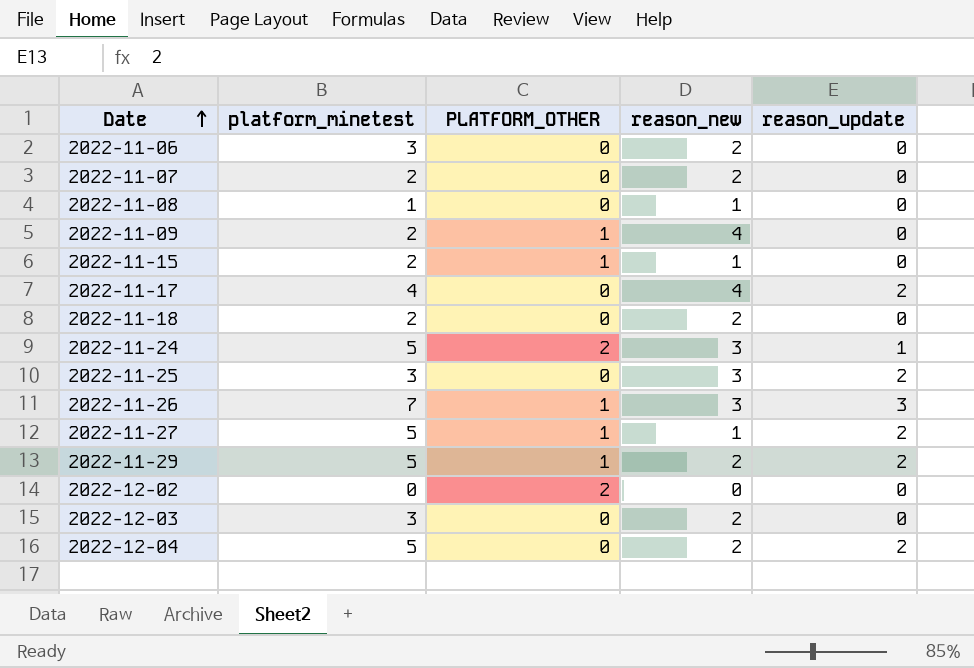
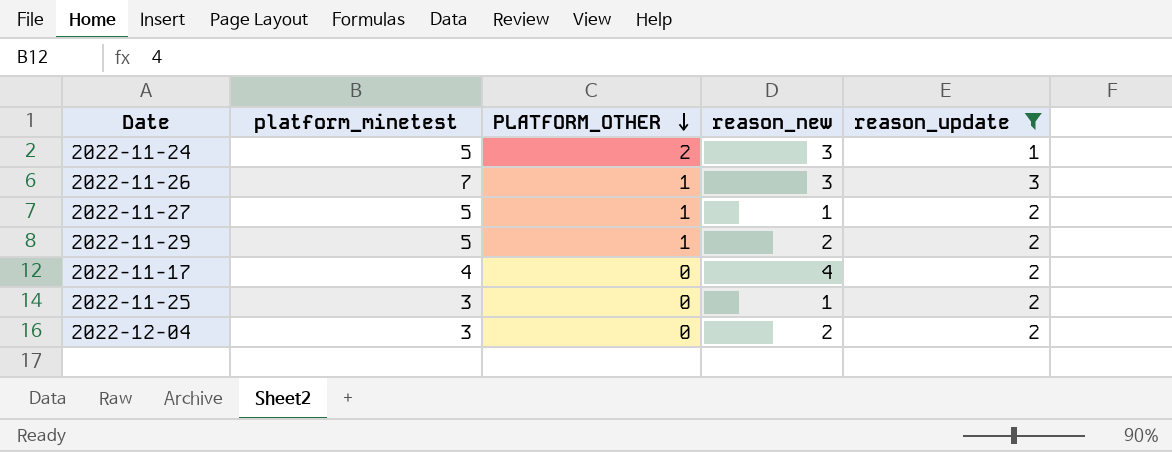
filter: none -> reason_update != 0
row order: Date ascending -> PLATFORM_OTHER descending
2022-11-25 | reason_new: 3 -> 1
2022-12-04 | platform_minetest: 5 -> 3

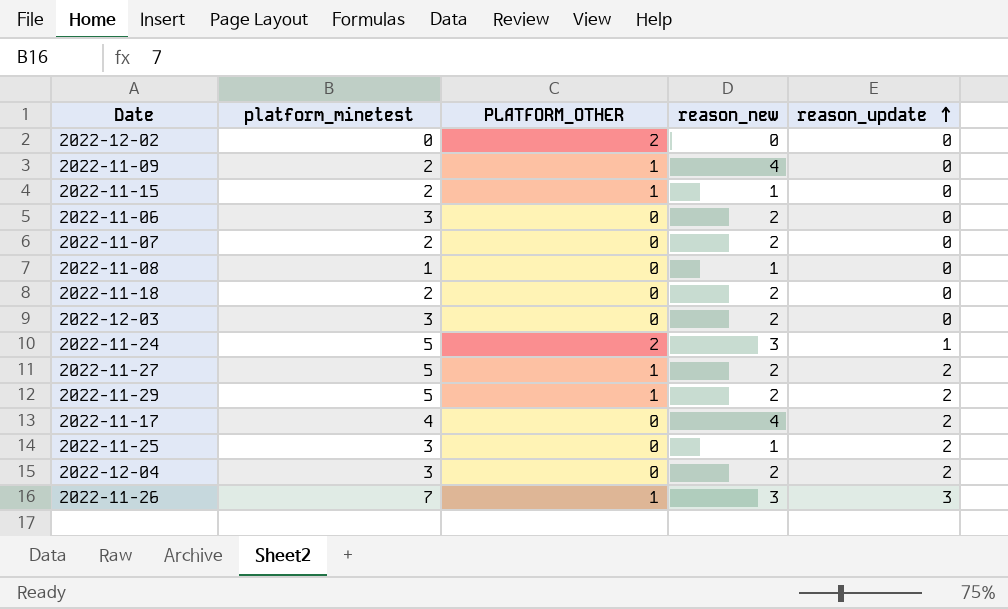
filter: reason_update != 0 -> none
row order: PLATFORM_OTHER descending -> reason_update ascending
2022-11-27 | reason_new: 1 -> 2

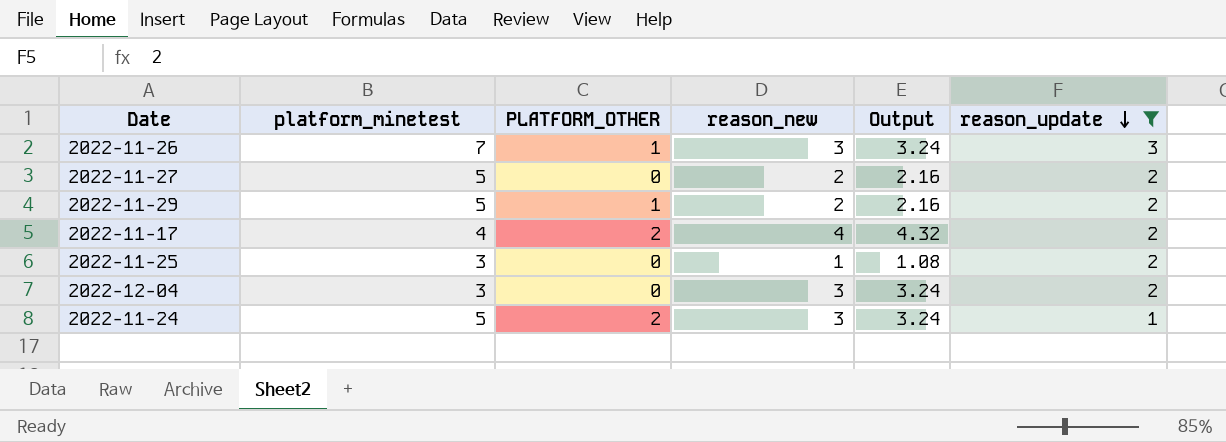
filter: none -> reason_update != 0
row order: reason_update ascending -> reason_update descending
column Output | formula: none -> [reason_new] * 1.08
2022-11-27 | PLATFORM_OTHER: 1 -> 0
2022-11-17 | PLATFORM_OTHER: 0 -> 2
2022-12-04 | reason_new: 2 -> 3

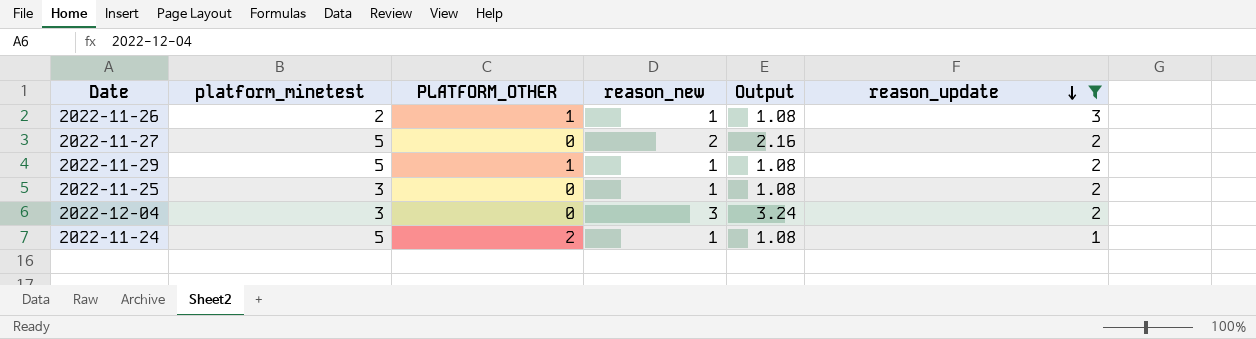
row 2022-11-17: 4 | 2 | 4 | 4.32 | 2 -> none
2022-11-26 | platform_minetest: 7 -> 2
2022-11-26 | reason_new: 3 -> 1
2022-11-26 | Output: 3.24 -> 1.08
2022-11-29 | reason_new: 2 -> 1
2022-11-29 | Output: 2.16 -> 1.08
2022-11-24 | reason_new: 3 -> 1
2022-11-24 | Output: 3.24 -> 1.08

